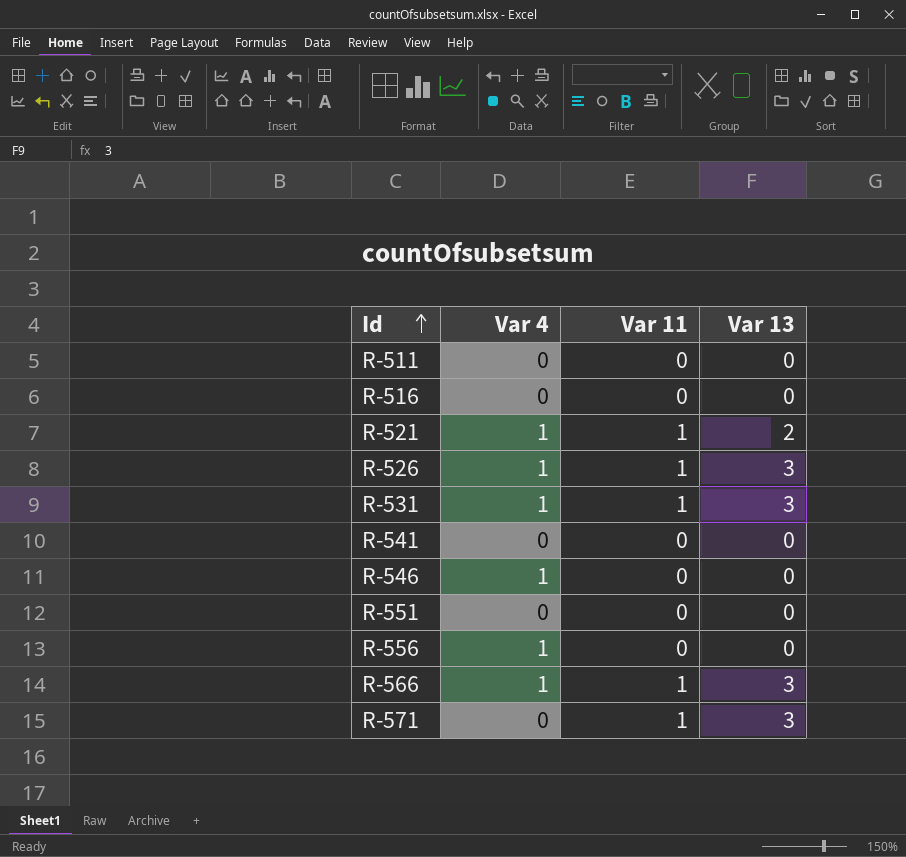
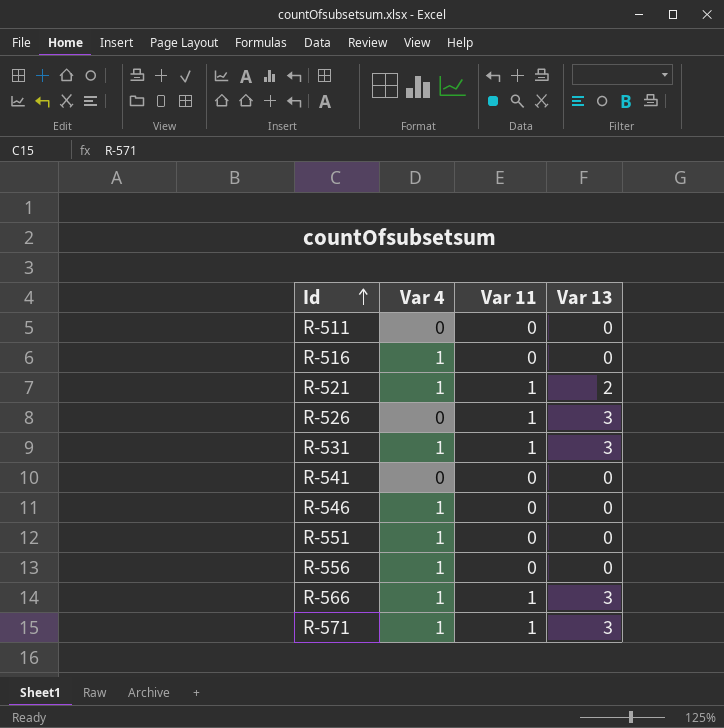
R-516 | Var 4: 0 -> 1
R-526 | Var 4: 1 -> 0
R-551 | Var 4: 0 -> 1
R-571 | Var 4: 0 -> 1

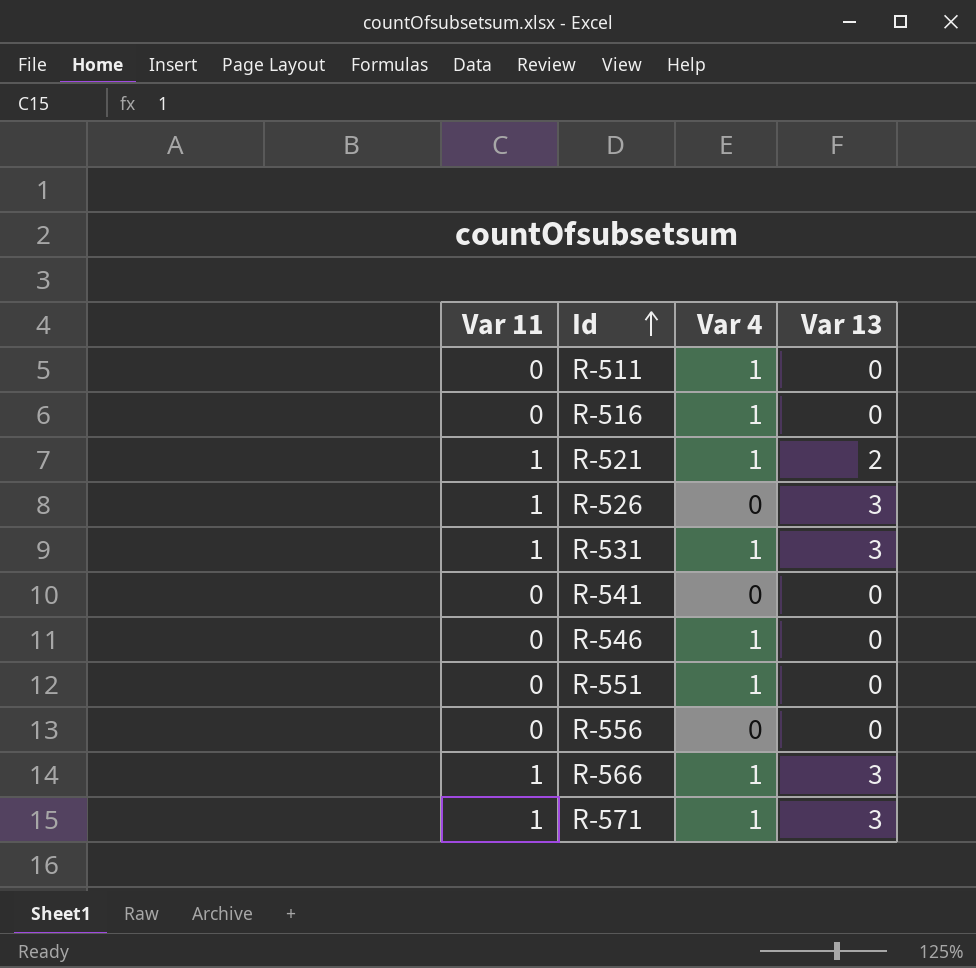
column Var 11 | position: 3 -> 1
R-511 | Var 4: 0 -> 1
R-556 | Var 4: 1 -> 0

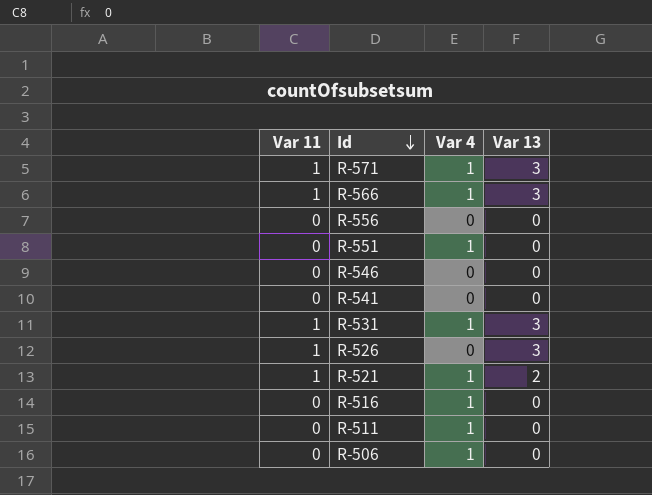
row order: Id ascending -> Id descending
R-546 | Var 4: 1 -> 0
row R-506: none -> 0 | 1 | 0

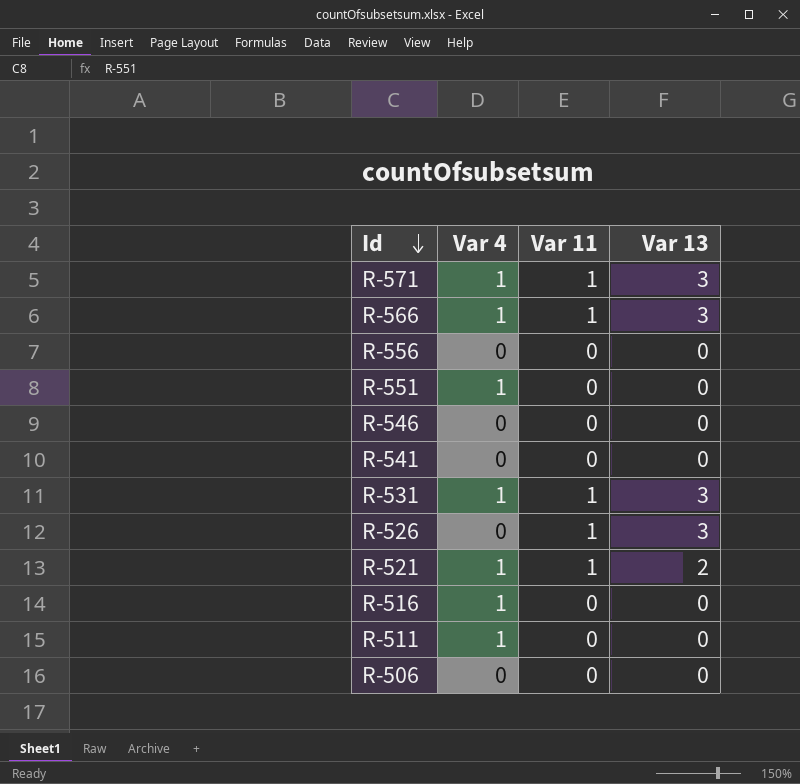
column Var 11 | position: 1 -> 3
R-506 | Var 4: 1 -> 0

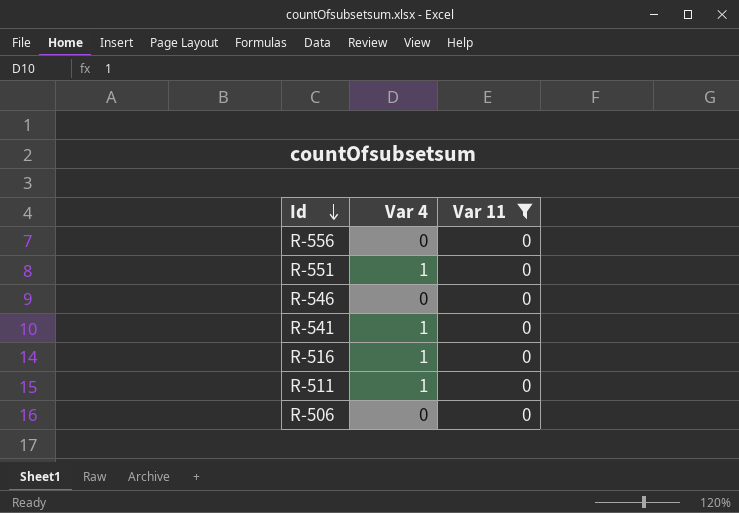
filter: none -> Var 11 = 0
column Var 13 | position: 4 -> none
R-541 | Var 4: 0 -> 1

